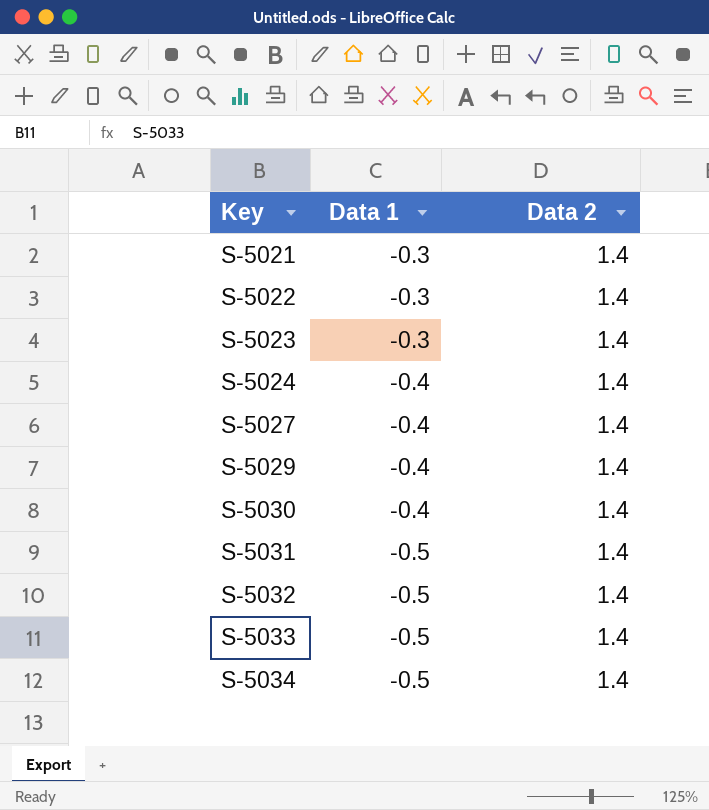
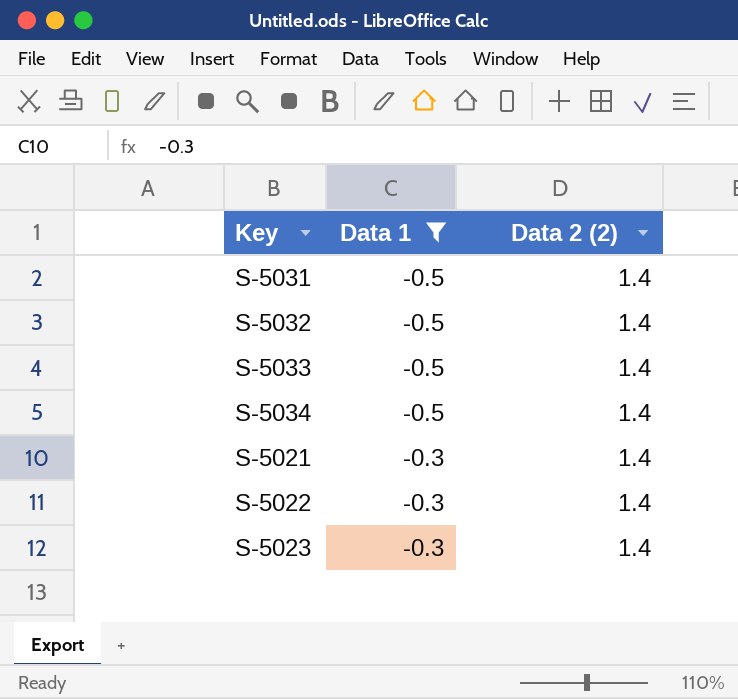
filter: none -> Data 1 != -0.4
row order: Key ascending -> Data 1 ascending
column name: Data 2 -> Data 2 (2)

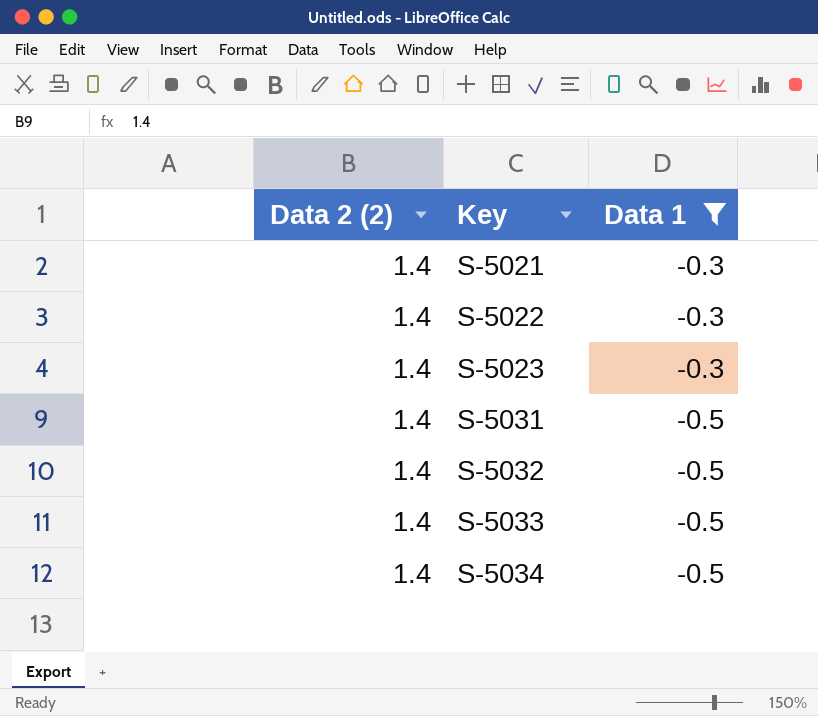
row order: Data 1 ascending -> Key ascending
column Data 2 (2) | position: 3 -> 1

